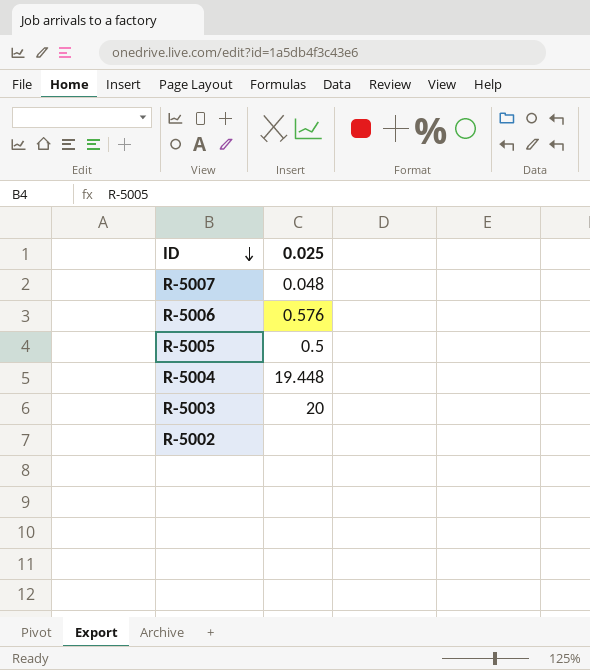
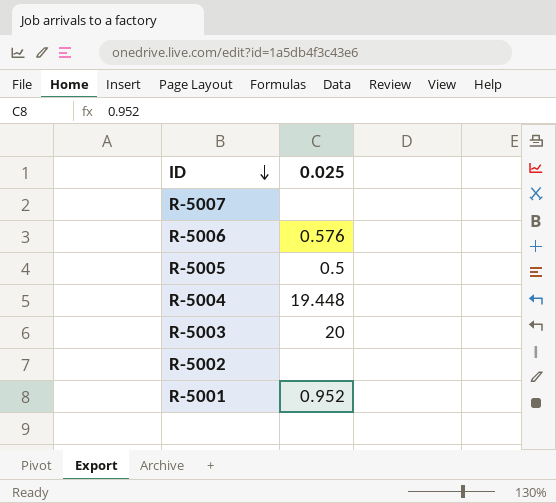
R-5007 | 0.025: 0.048 -> none
row R-5001: none -> 0.952

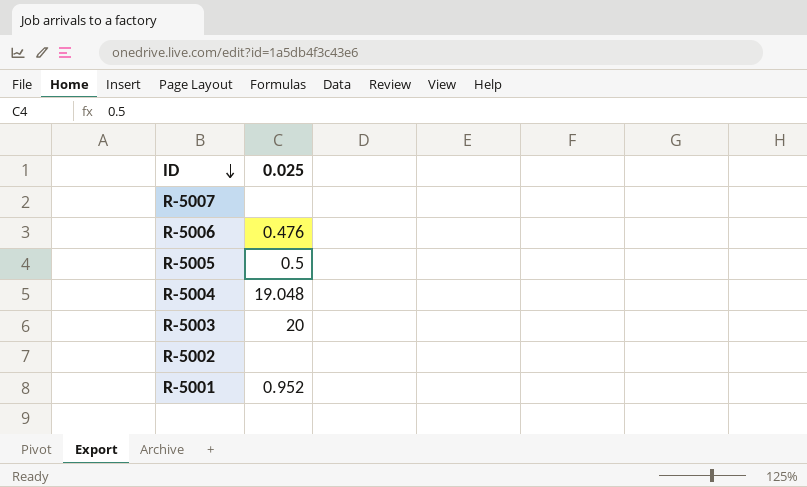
R-5006 | 0.025: 0.576 -> 0.476
R-5004 | 0.025: 19.448 -> 19.048

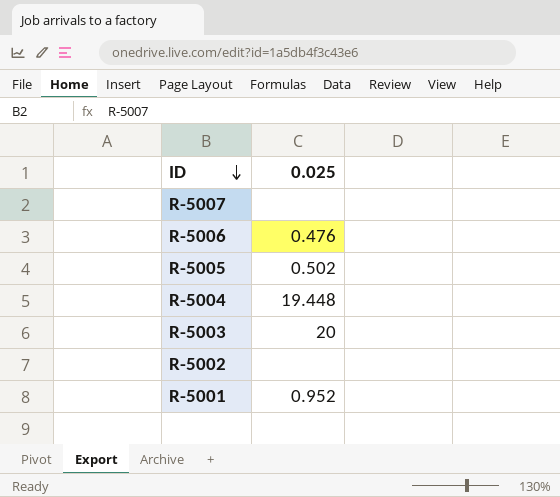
R-5005 | 0.025: 0.5 -> 0.502
R-5004 | 0.025: 19.048 -> 19.448

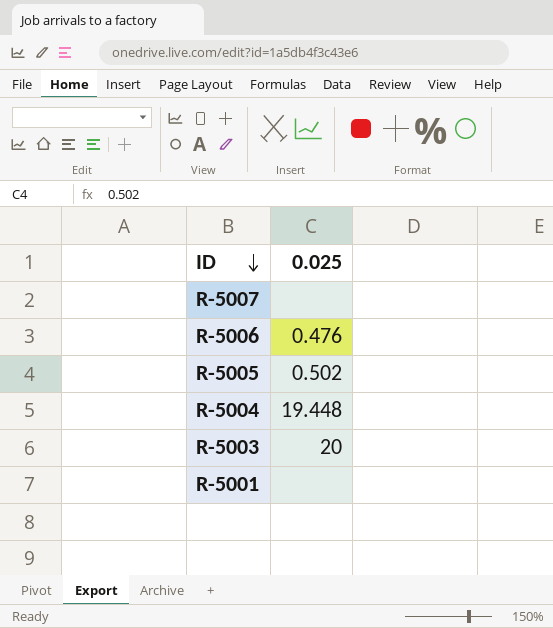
row R-5002: none -> none
R-5001 | 0.025: 0.952 -> none

